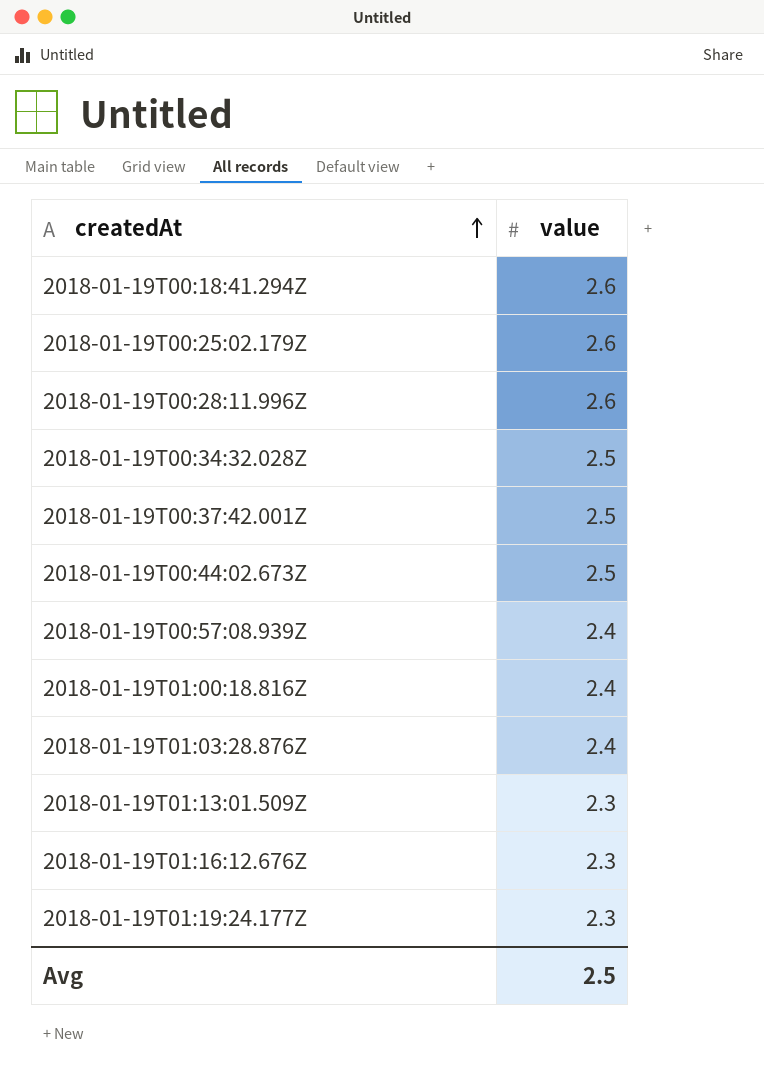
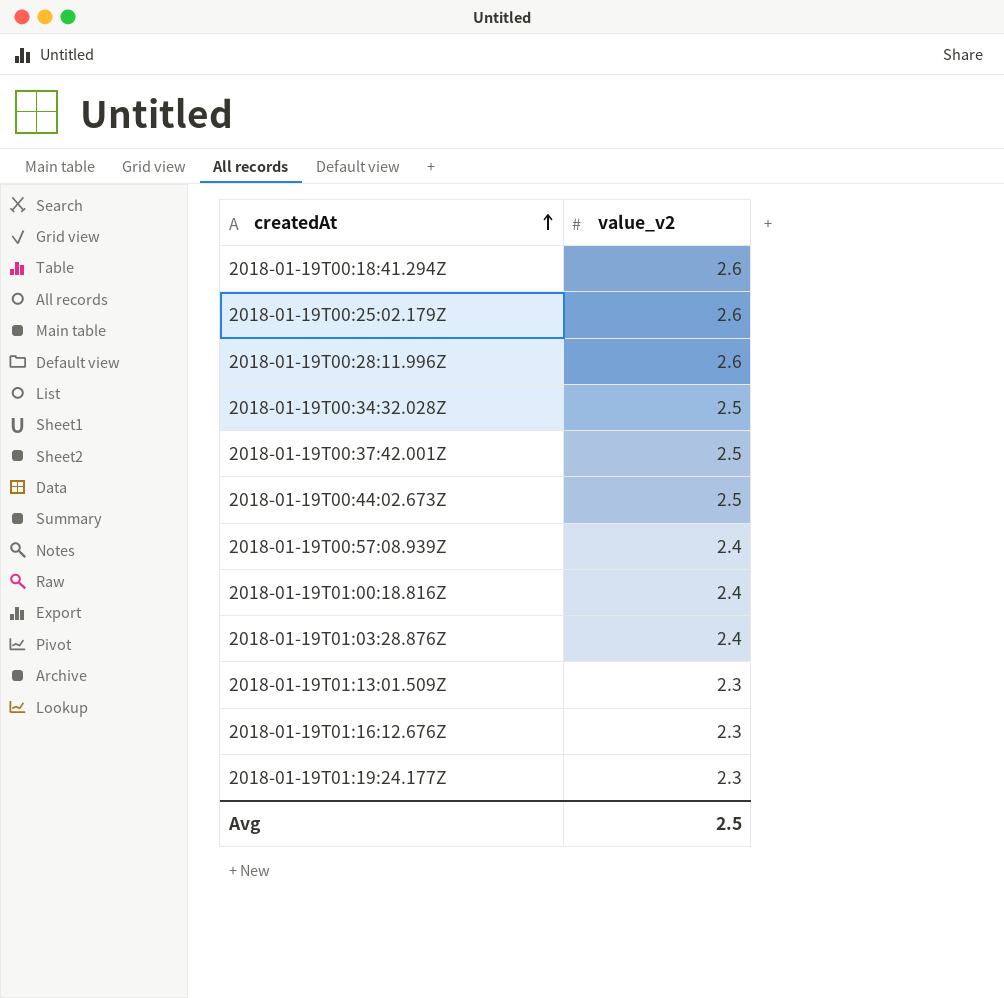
column name: value -> value_v2

